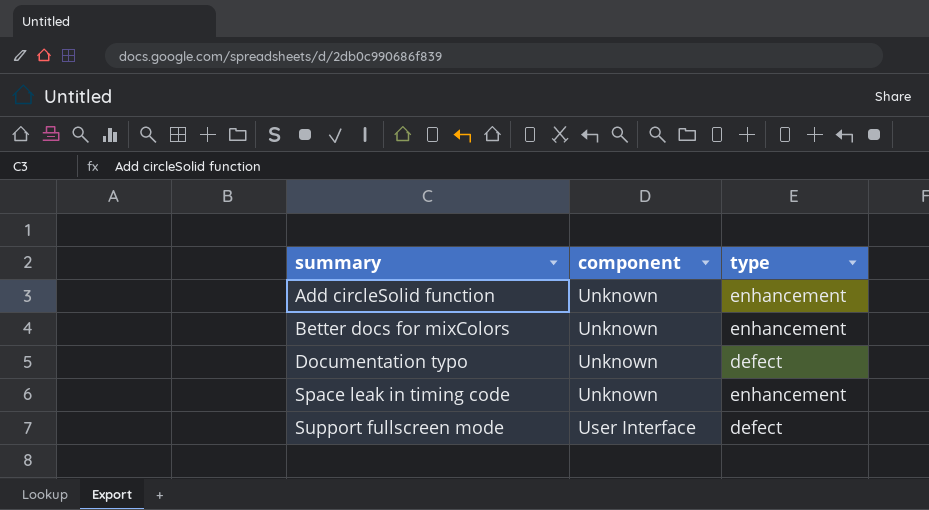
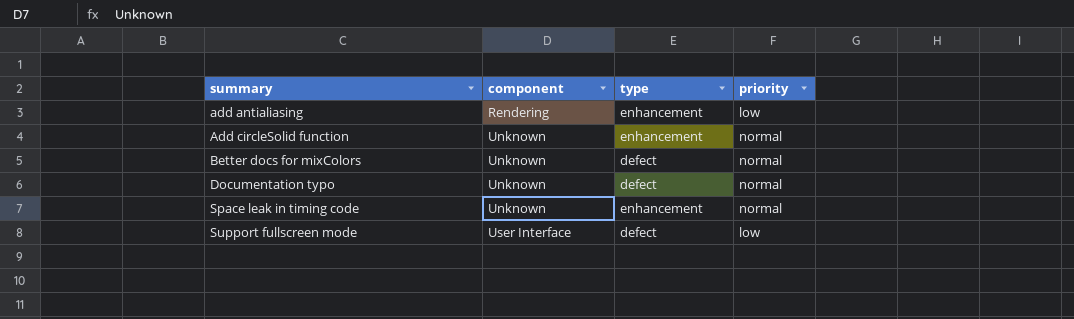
column priority | position: none -> 4
row add antialiasing: none -> Rendering | enhancement | low
Better docs for mixColors | type: enhancement -> defect

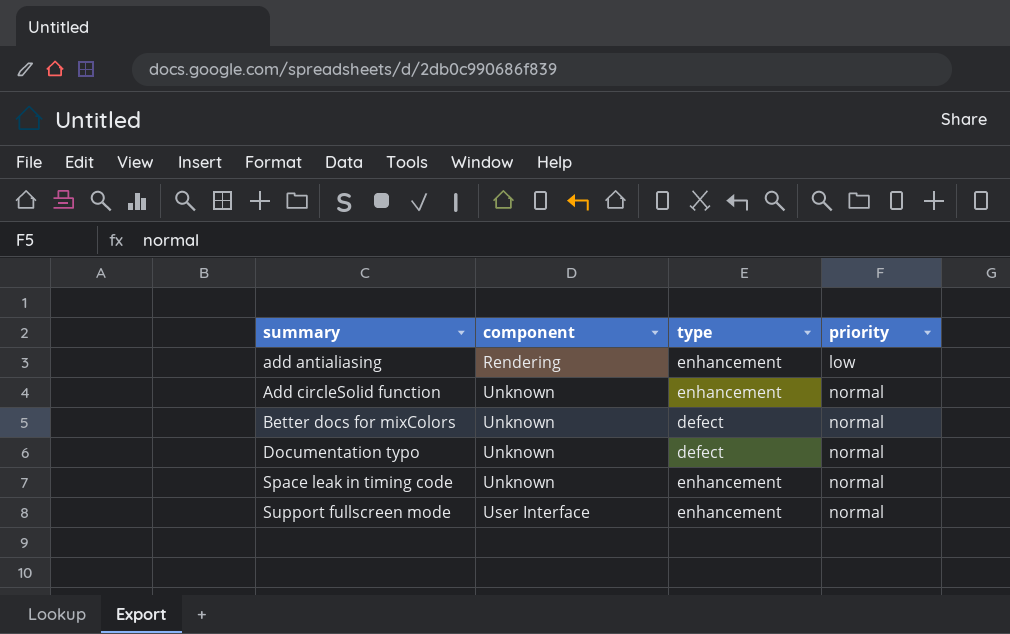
Support fullscreen mode | type: defect -> enhancement
Support fullscreen mode | priority: low -> normal

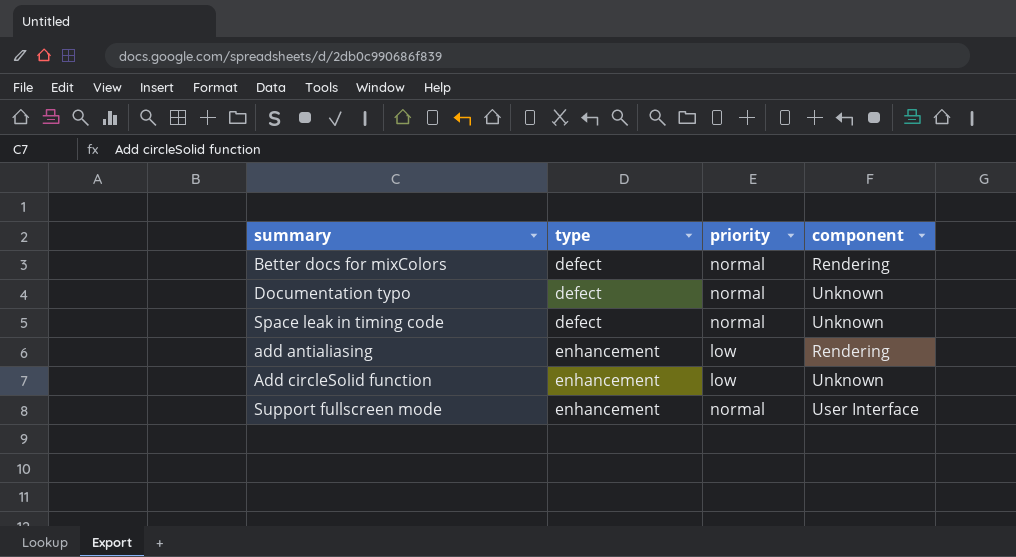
row order: summary ascending -> type ascending
column component | position: 2 -> 4
Better docs for mixColors | component: Unknown -> Rendering
Space leak in timing code | type: enhancement -> defect
Add circleSolid function | priority: normal -> low

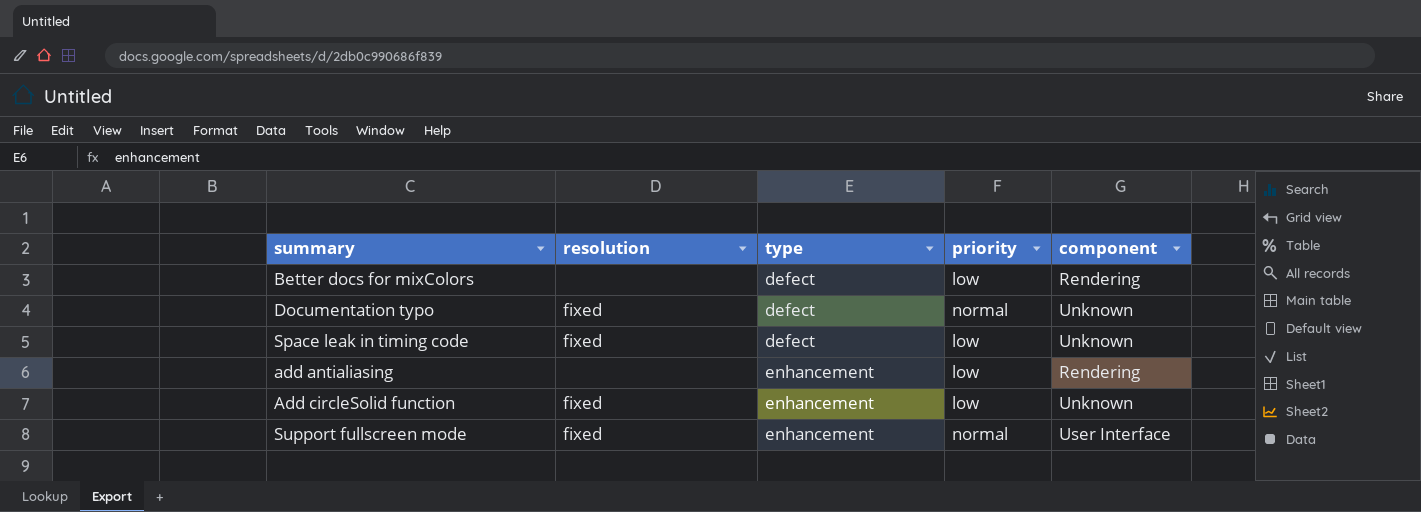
column resolution | position: none -> 2
Better docs for mixColors | priority: normal -> low
Space leak in timing code | priority: normal -> low

